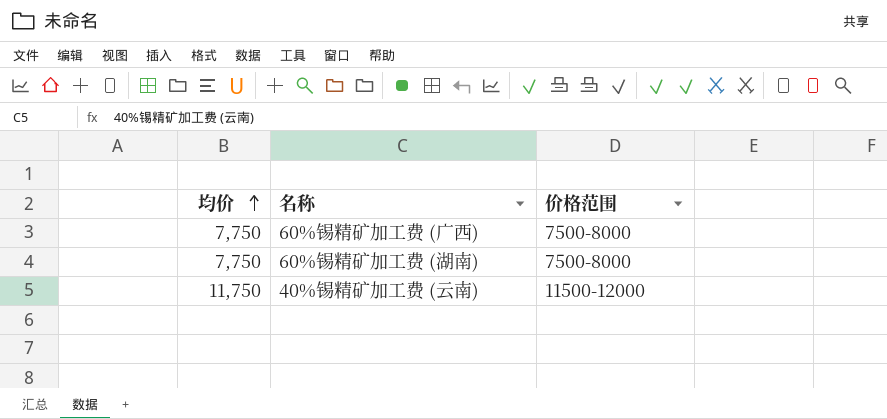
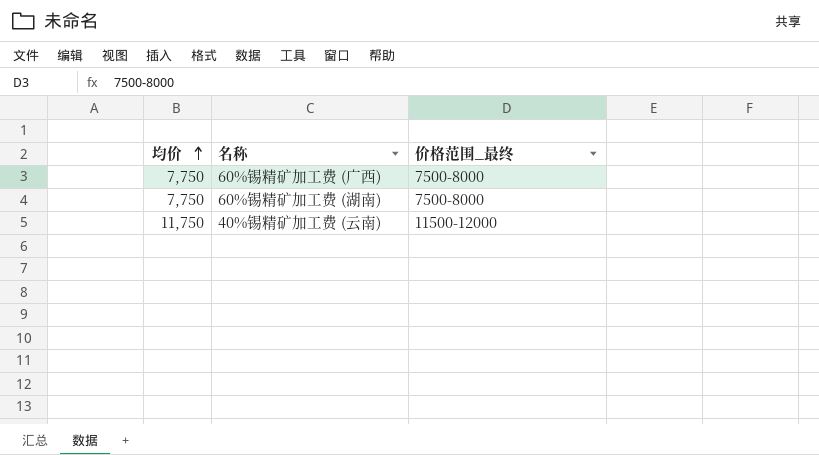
column name: 价格范围 -> 价格范围_最终

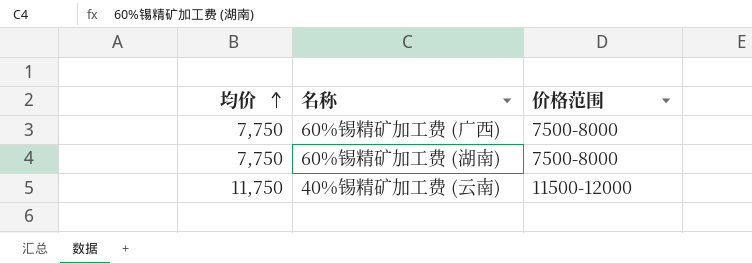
column name: 价格范围_最终 -> 价格范围

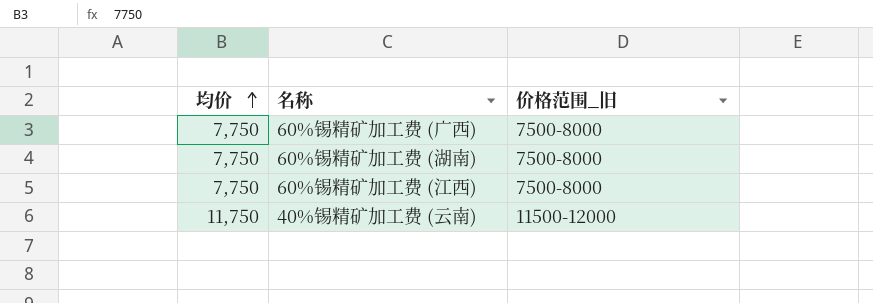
column name: 价格范围 -> 价格范围_旧
row 60%锡精矿加工费 (江西): none -> 7,750 | 7500-8000

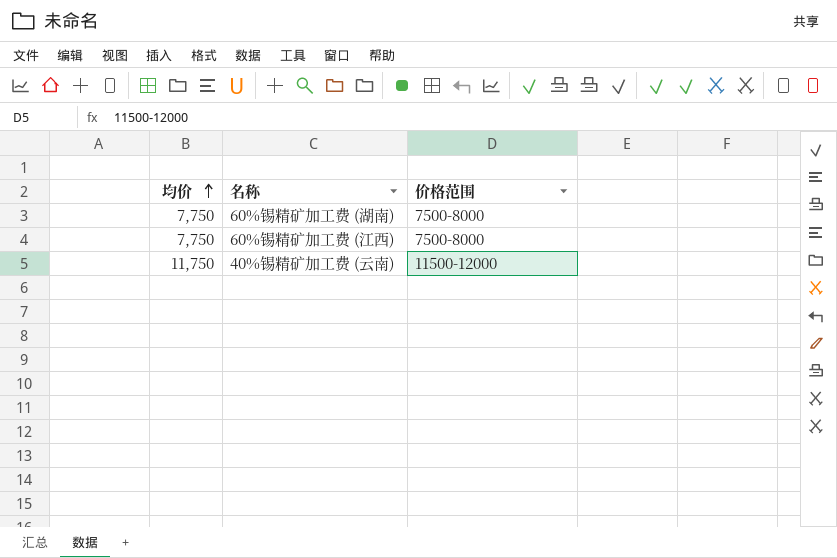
column name: 价格范围_旧 -> 价格范围
row 60%锡精矿加工费 (广西): 7,750 | 7500-8000 -> none

